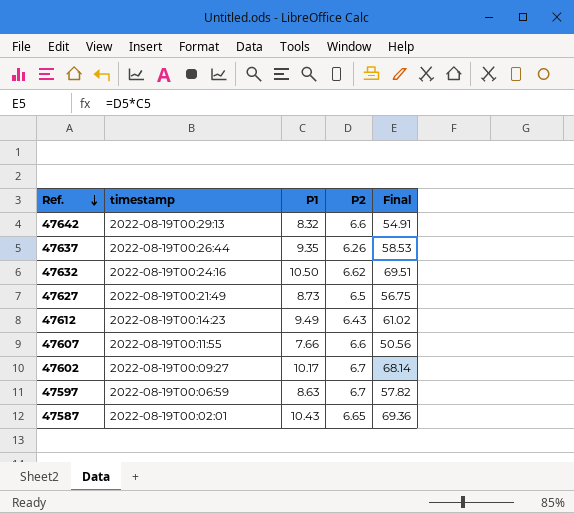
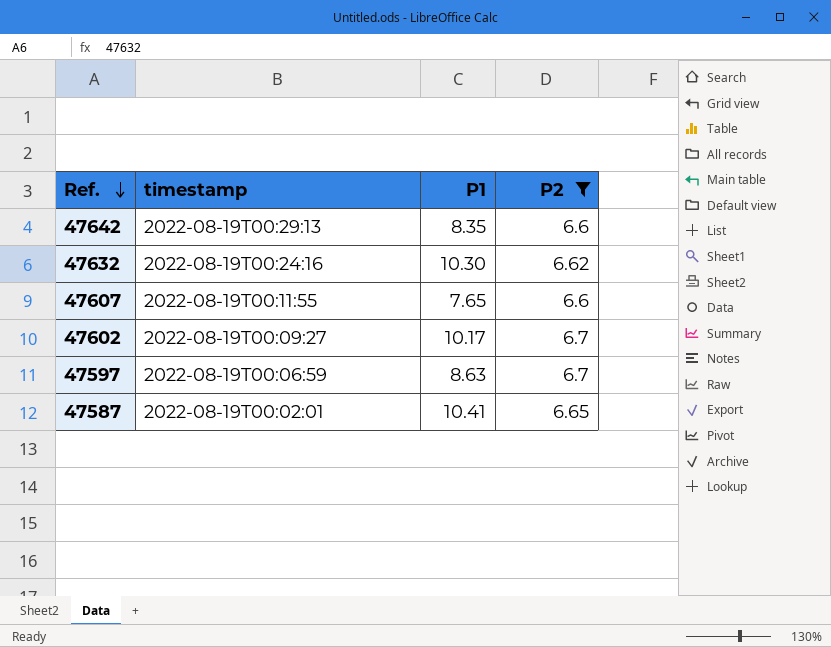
filter: none -> P2 >= 6.6
column Final | formula: [P1] * [P2] -> none
47642 | P1: 8.32 -> 8.35
47632 | P1: 10.50 -> 10.30
47607 | P1: 7.66 -> 7.65
47587 | P1: 10.43 -> 10.41

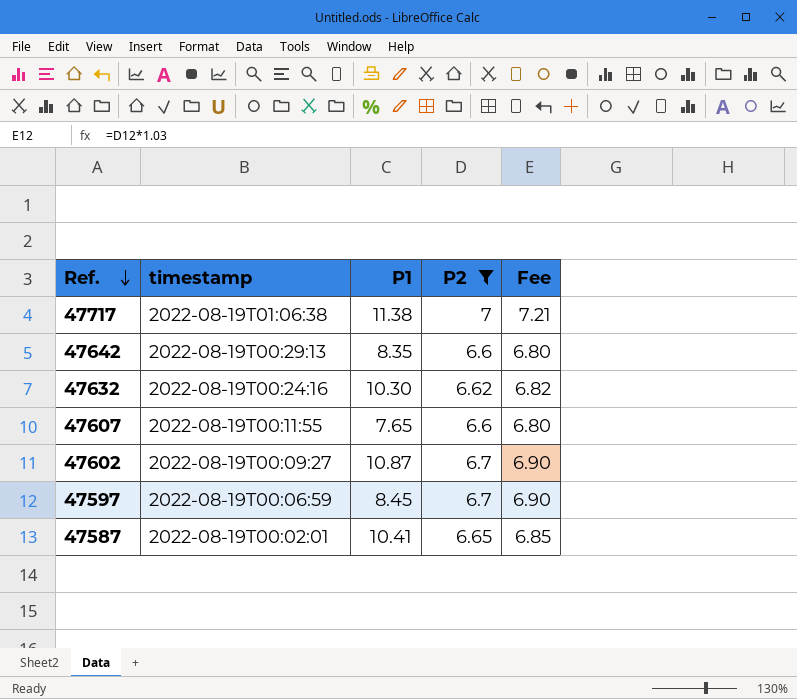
column Fee | formula: none -> [P2] * 1.03
row 47717: none -> 2022-08-19T01:06:38 | 11.38 | 7 | 7.21
47602 | P1: 10.17 -> 10.87
47597 | P1: 8.63 -> 8.45

